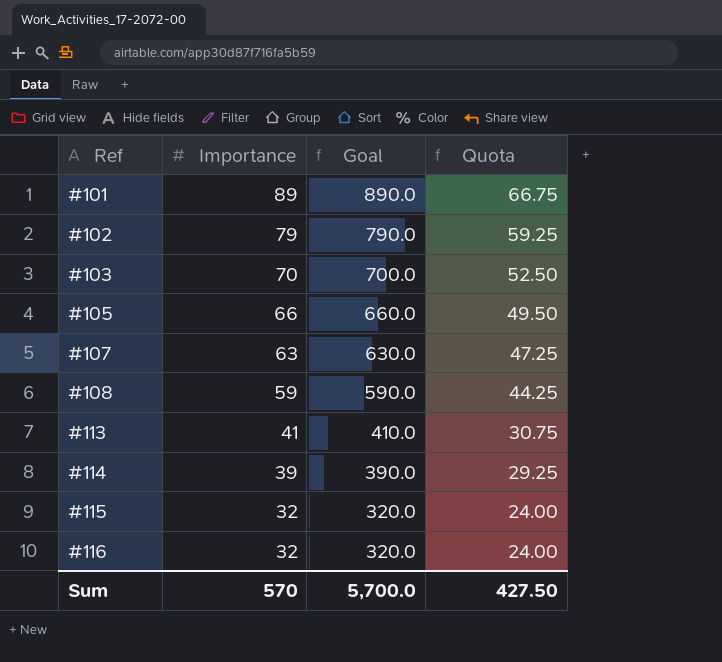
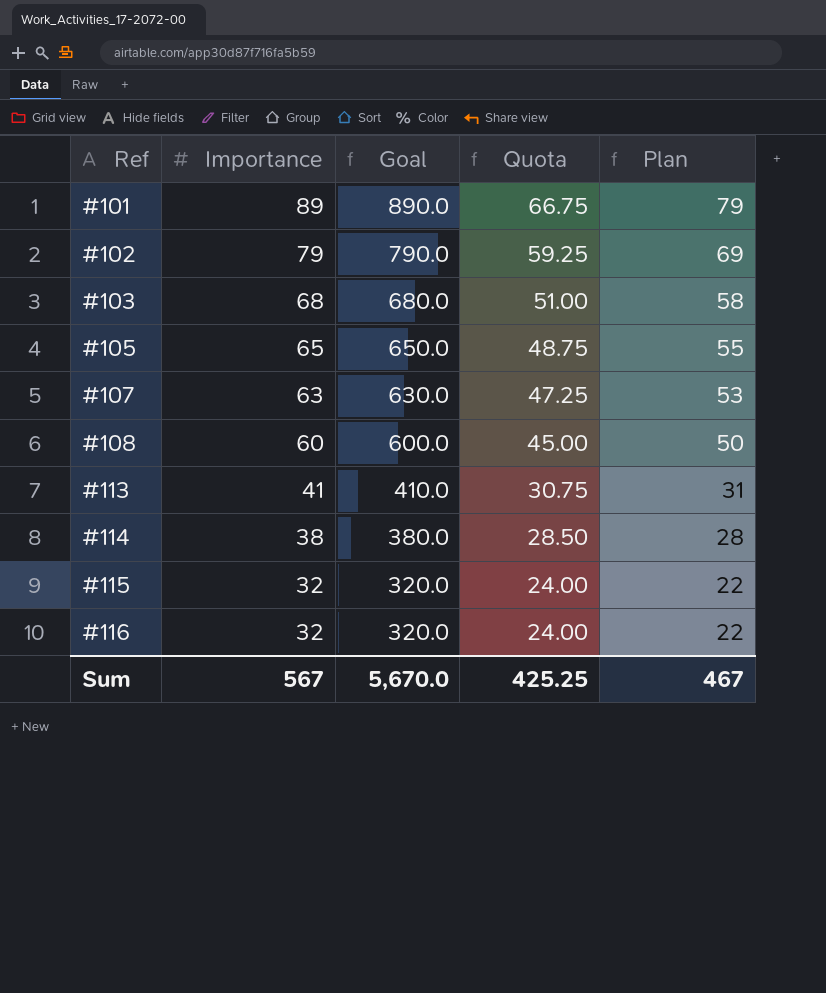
column Plan | formula: none -> [Importance] - 10
#103 | Importance: 70 -> 68
#103 | Goal: 700.0 -> 680.0
#103 | Quota: 52.50 -> 51.00
#105 | Importance: 66 -> 65
#105 | Goal: 660.0 -> 650.0
#105 | Quota: 49.50 -> 48.75
#108 | Importance: 59 -> 60
#108 | Goal: 590.0 -> 600.0
#108 | Quota: 44.25 -> 45.00
#114 | Importance: 39 -> 38
#114 | Goal: 390.0 -> 380.0
#114 | Quota: 29.25 -> 28.50
Sum | Importance: 570 -> 567
Sum | Goal: 5,700.0 -> 5,670.0
Sum | Quota: 427.50 -> 425.25

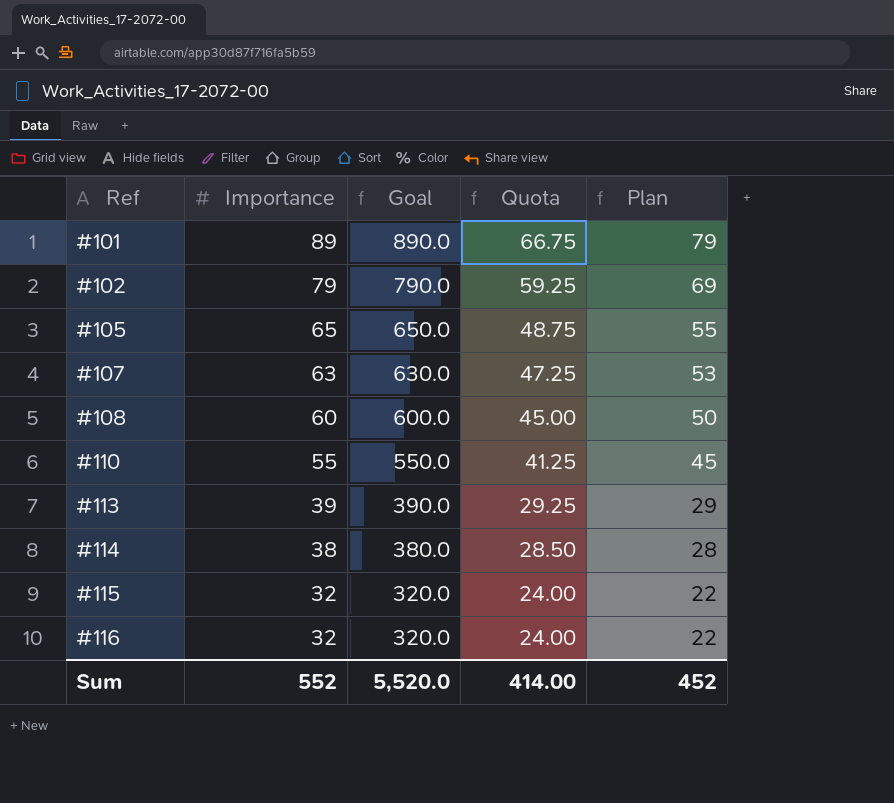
row #103: 68 | 680.0 | 51.00 | 58 -> none
row #110: none -> 55 | 550.0 | 41.25 | 45
#113 | Importance: 41 -> 39
#113 | Goal: 410.0 -> 390.0
#113 | Quota: 30.75 -> 29.25
#113 | Plan: 31 -> 29
Sum | Importance: 567 -> 552
Sum | Goal: 5,670.0 -> 5,520.0
Sum | Quota: 425.25 -> 414.00
Sum | Plan: 467 -> 452

